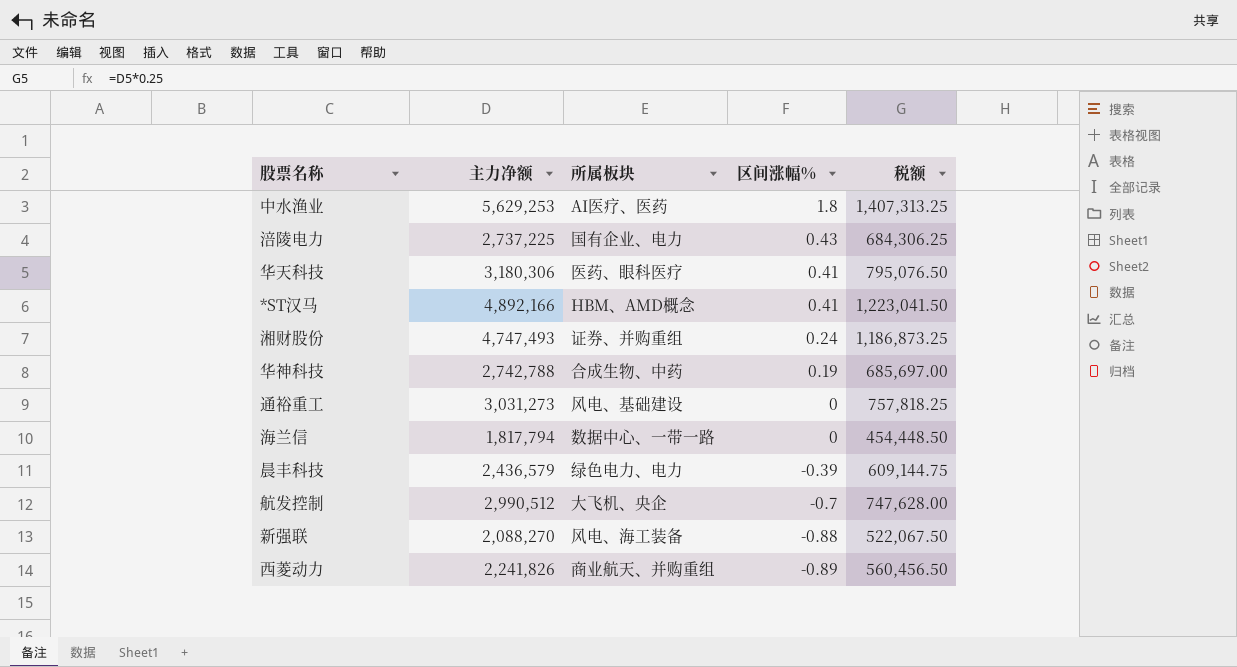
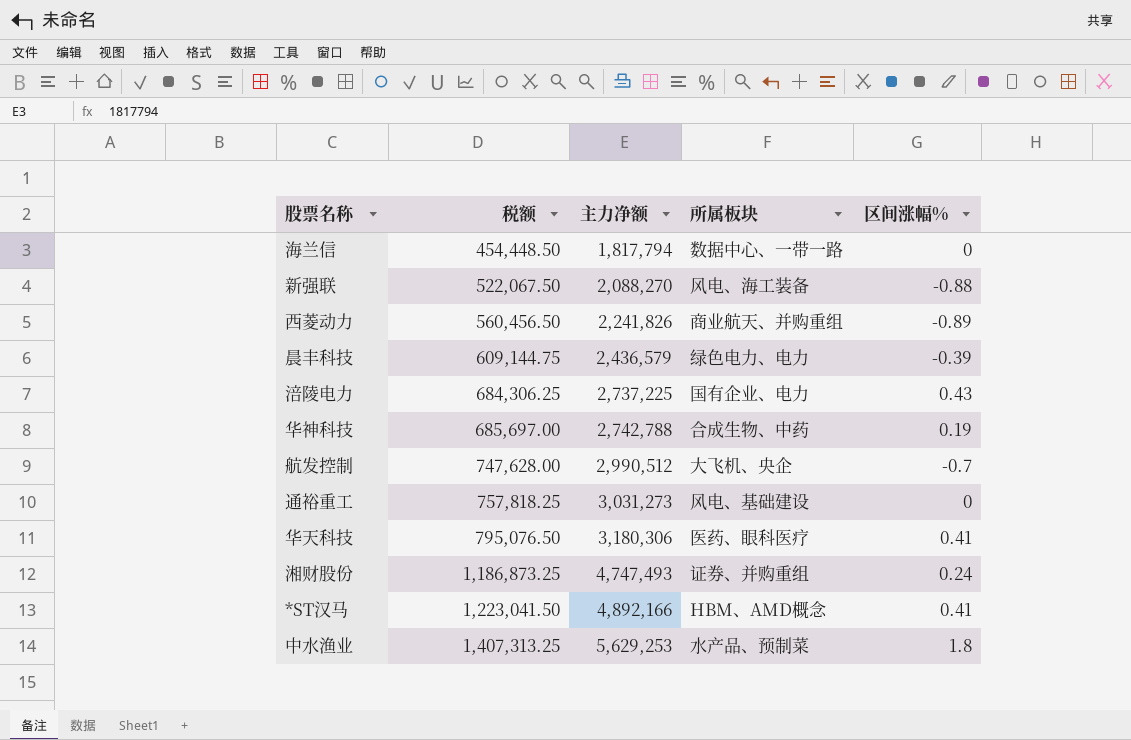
row order: 区间涨幅% descending -> 税额 ascending
column 税额 | position: 5 -> 2
中水渔业 | 所属板块: AI医疗、医药 -> 水产品、预制菜

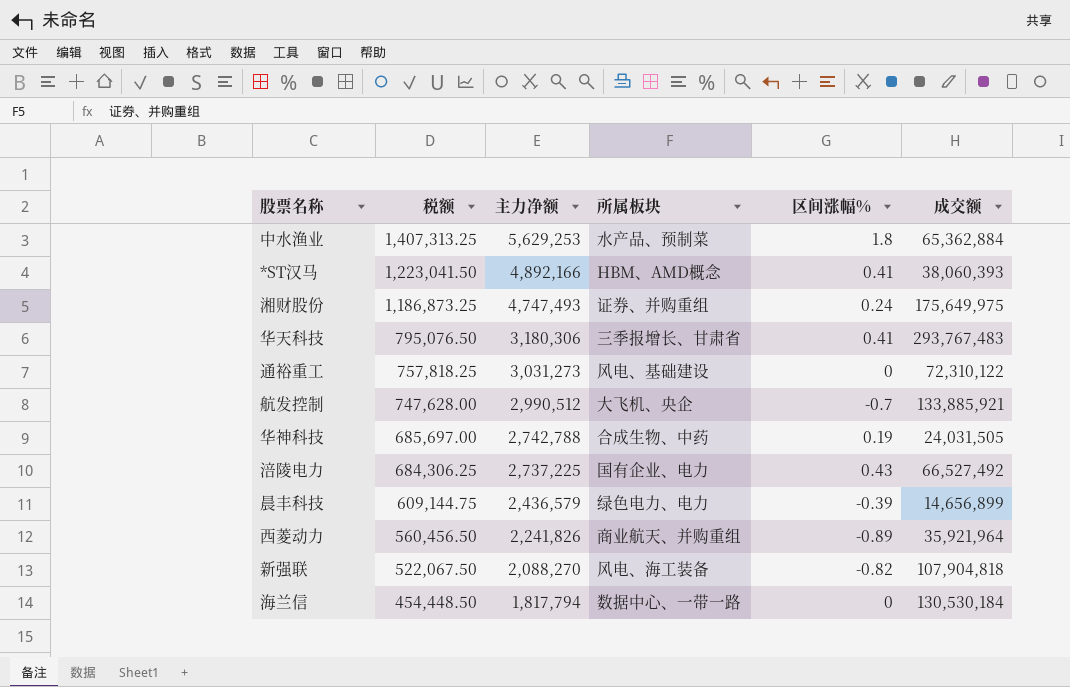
row order: 税额 ascending -> 税额 descending
column 成交额 | position: none -> 6
华天科技 | 所属板块: 医药、眼科医疗 -> 三季报增长、甘肃省
新强联 | 区间涨幅%: -0.88 -> -0.82

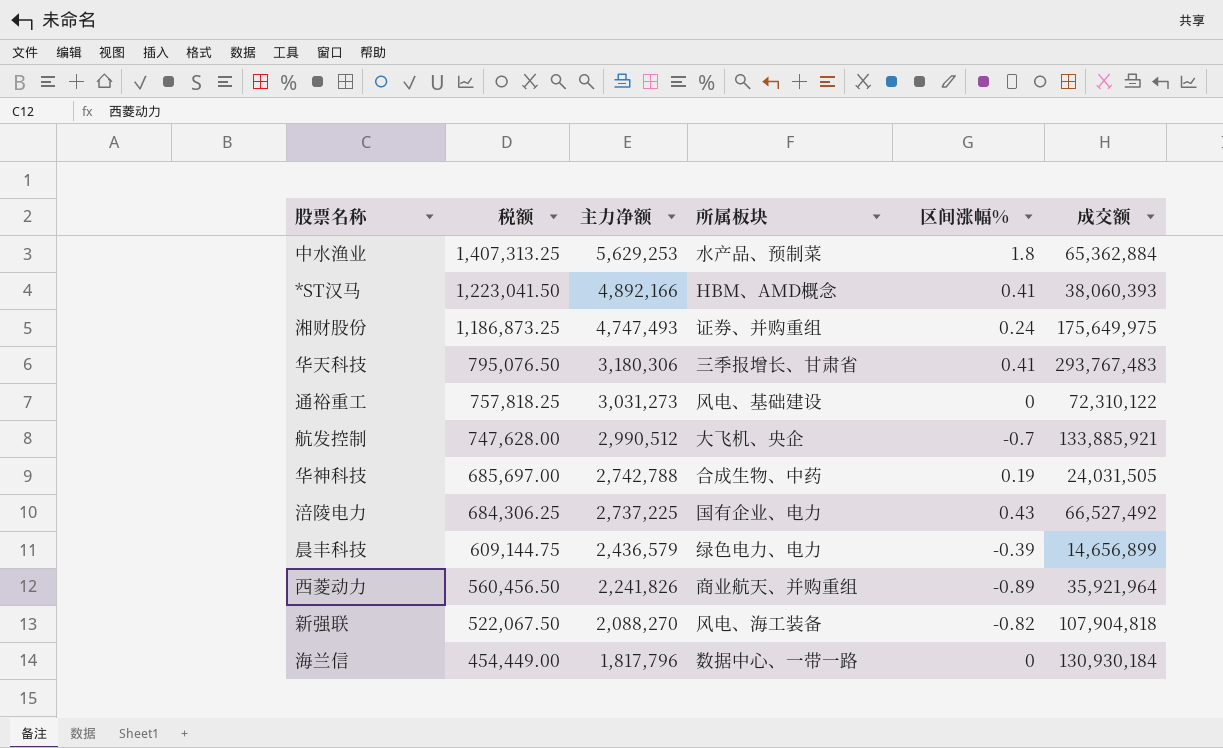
海兰信 | 税额: 454,448.50 -> 454,449.00
海兰信 | 主力净额: 1,817,794 -> 1,817,796
海兰信 | 成交额: 130,530,184 -> 130,930,184

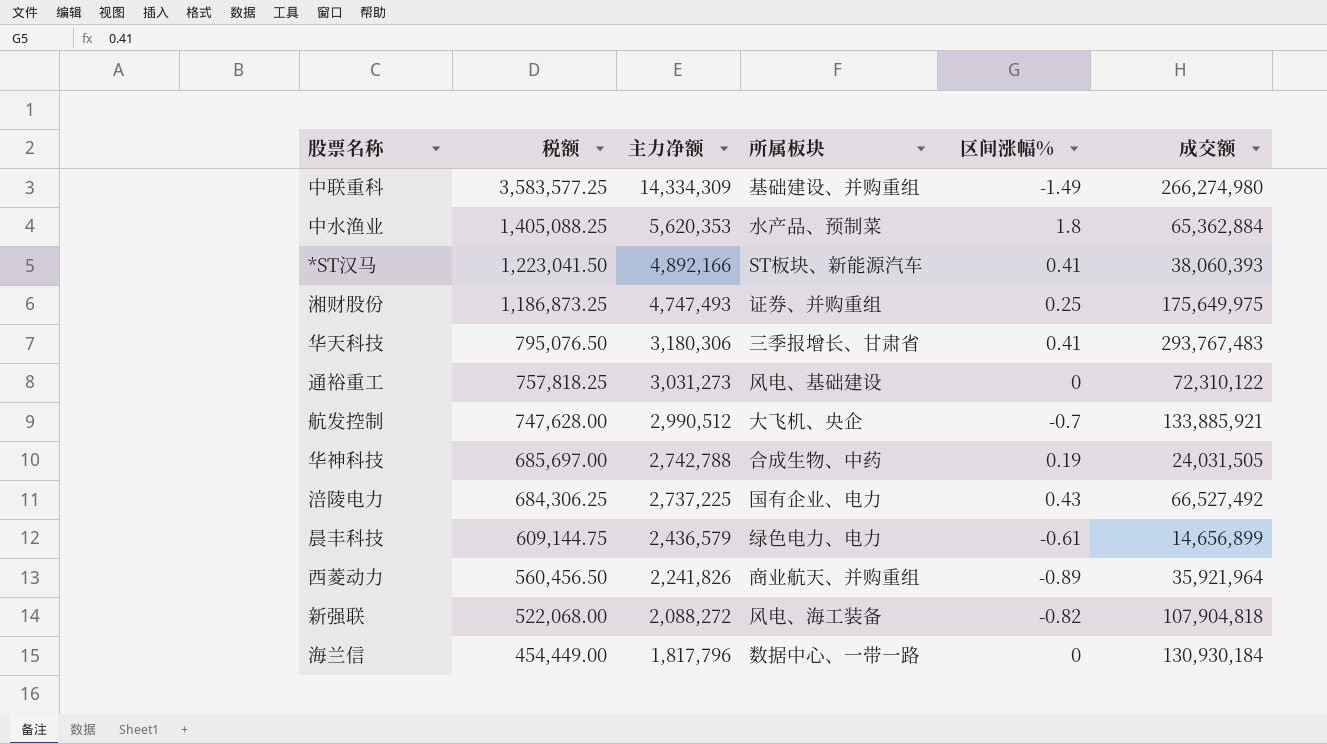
row 中联重科: none -> 3,583,577.25 | 14,334,309 | 基础建设、并购重组 | -1.49 | 266,274,980
中水渔业 | 税额: 1,407,313.25 -> 1,405,088.25
中水渔业 | 主力净额: 5,629,253 -> 5,620,353
*ST汉马 | 所属板块: HBM、AMD概念 -> ST板块、新能源汽车
湘财股份 | 区间涨幅%: 0.24 -> 0.25
晨丰科技 | 区间涨幅%: -0.39 -> -0.61
新强联 | 税额: 522,067.50 -> 522,068.00
新强联 | 主力净额: 2,088,270 -> 2,088,272

